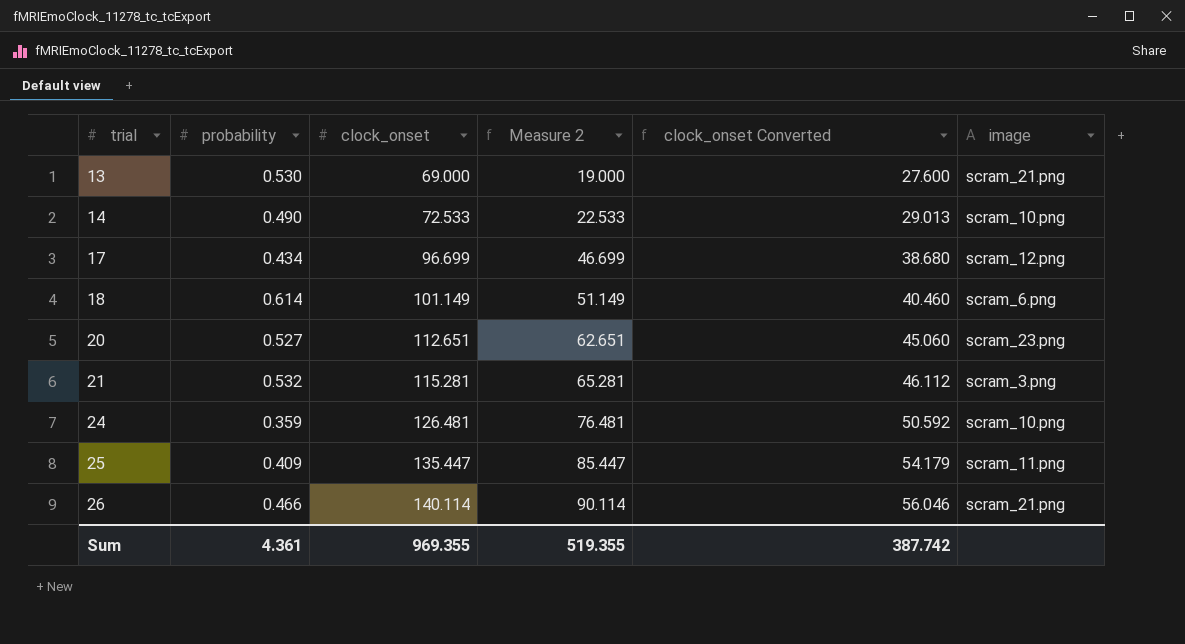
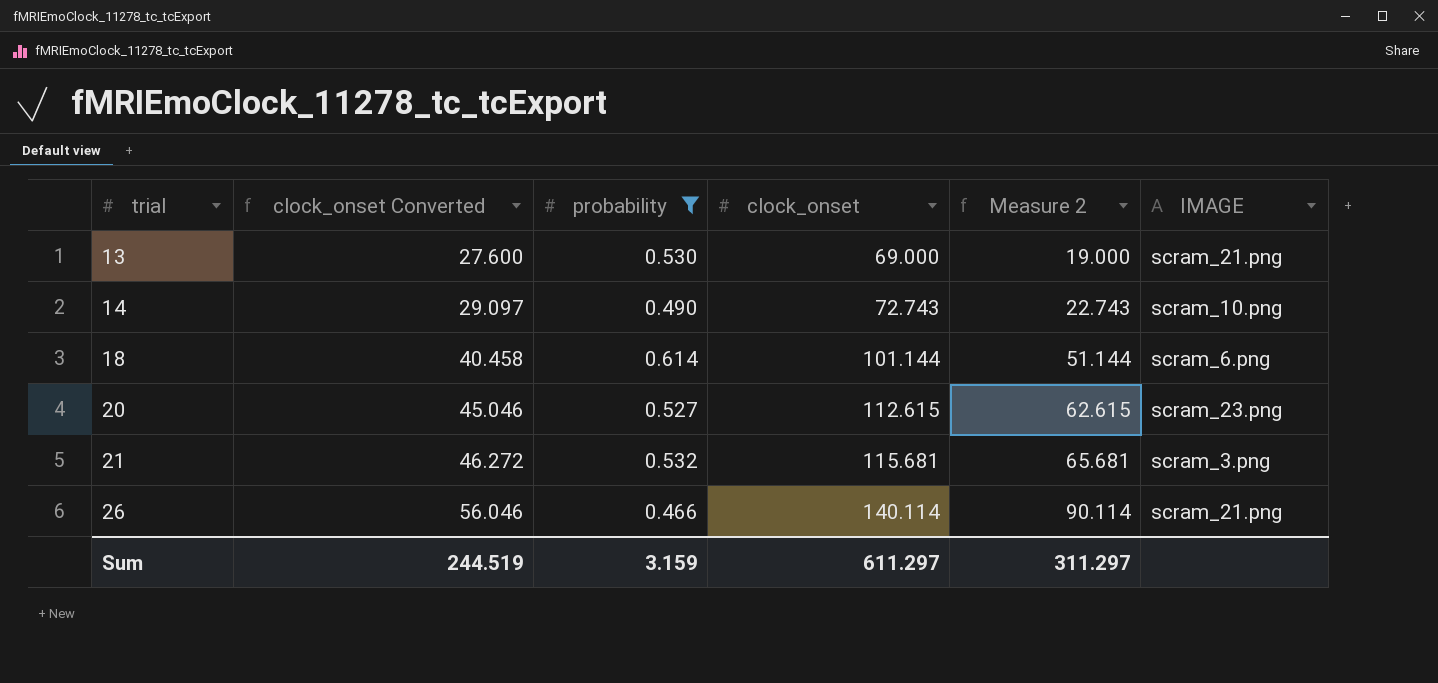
filter: none -> probability >= 0.466
column clock_onset Converted | position: 5 -> 2
column name: image -> IMAGE
14 | clock_onset Converted: 29.013 -> 29.097
14 | clock_onset: 72.533 -> 72.743
14 | Measure 2: 22.533 -> 22.743
18 | clock_onset Converted: 40.460 -> 40.458
18 | clock_onset: 101.149 -> 101.144
18 | Measure 2: 51.149 -> 51.144
20 | clock_onset Converted: 45.060 -> 45.046
20 | clock_onset: 112.651 -> 112.615
20 | Measure 2: 62.651 -> 62.615
21 | clock_onset Converted: 46.112 -> 46.272
21 | clock_onset: 115.281 -> 115.681
21 | Measure 2: 65.281 -> 65.681
Sum | clock_onset Converted: 387.742 -> 244.519
Sum | probability: 4.361 -> 3.159
Sum | clock_onset: 969.355 -> 611.297
Sum | Measure 2: 519.355 -> 311.297

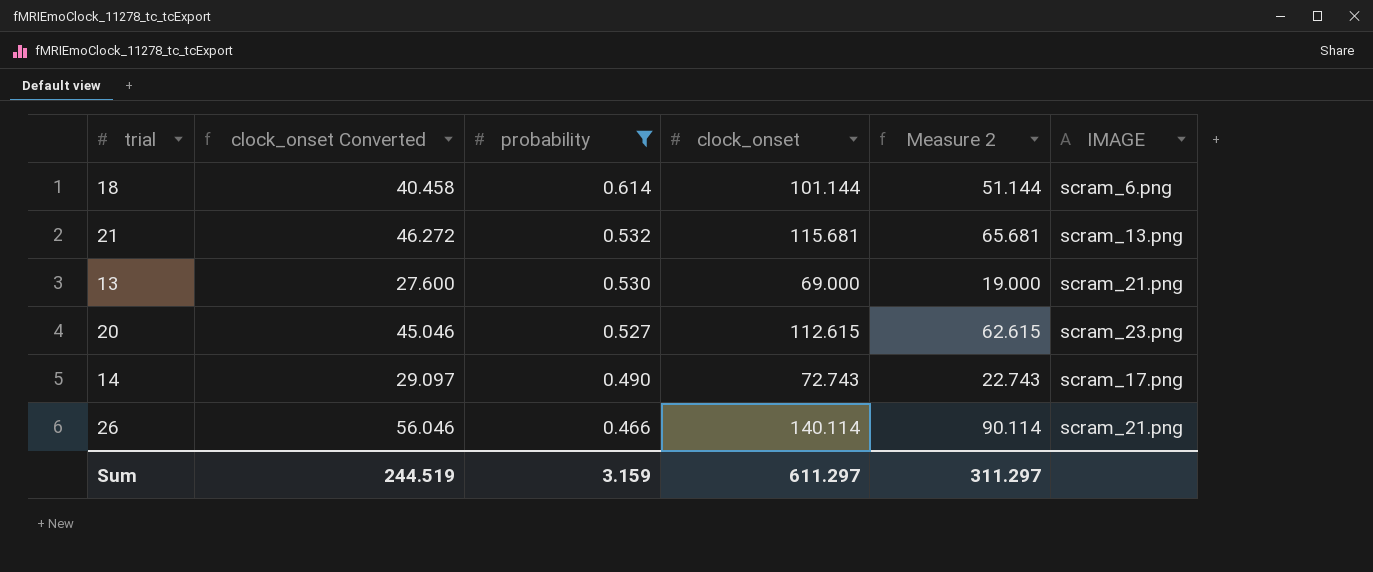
row order: trial ascending -> probability descending
21 | IMAGE: scram_3.png -> scram_13.png
14 | IMAGE: scram_10.png -> scram_17.png

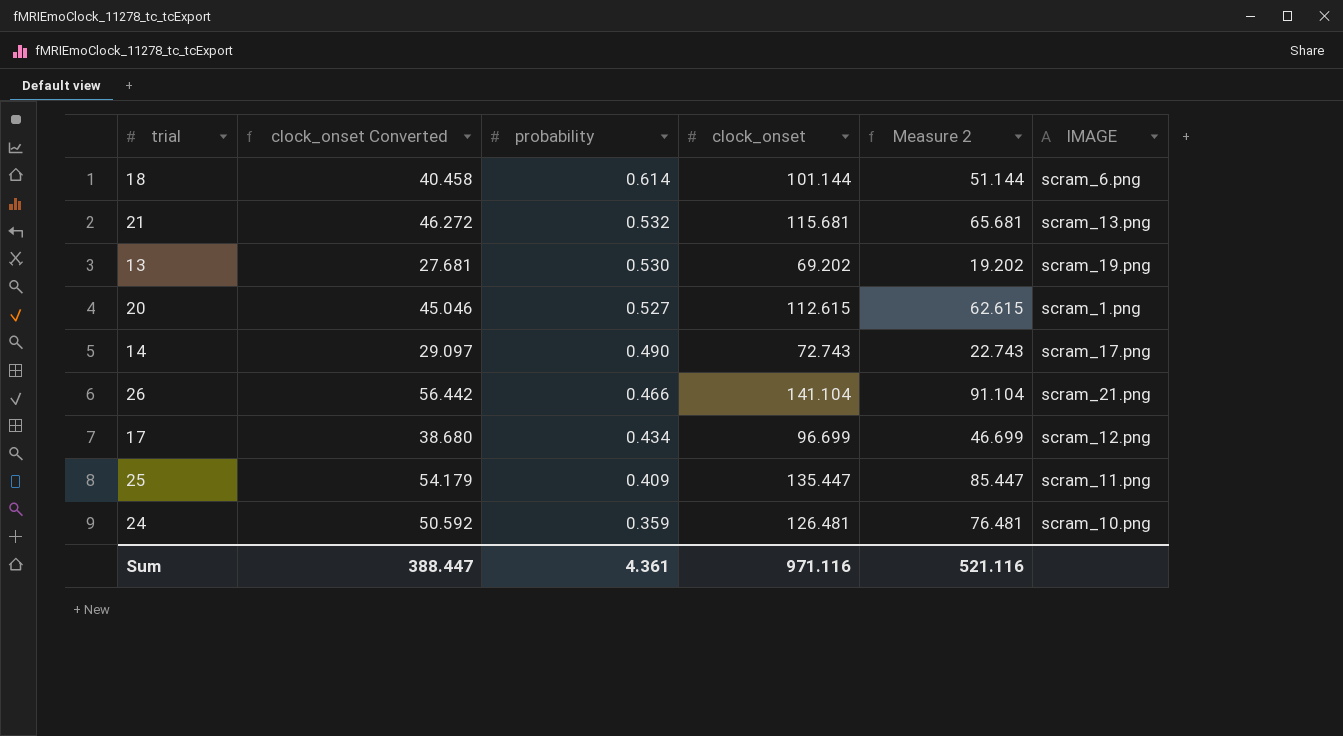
filter: probability >= 0.466 -> none
13 | clock_onset Converted: 27.600 -> 27.681
13 | clock_onset: 69.000 -> 69.202
13 | Measure 2: 19.000 -> 19.202
13 | IMAGE: scram_21.png -> scram_19.png
20 | IMAGE: scram_23.png -> scram_1.png
26 | clock_onset Converted: 56.046 -> 56.442
26 | clock_onset: 140.114 -> 141.104
26 | Measure 2: 90.114 -> 91.104
Sum | clock_onset Converted: 244.519 -> 388.447
Sum | probability: 3.159 -> 4.361
Sum | clock_onset: 611.297 -> 971.116
Sum | Measure 2: 311.297 -> 521.116

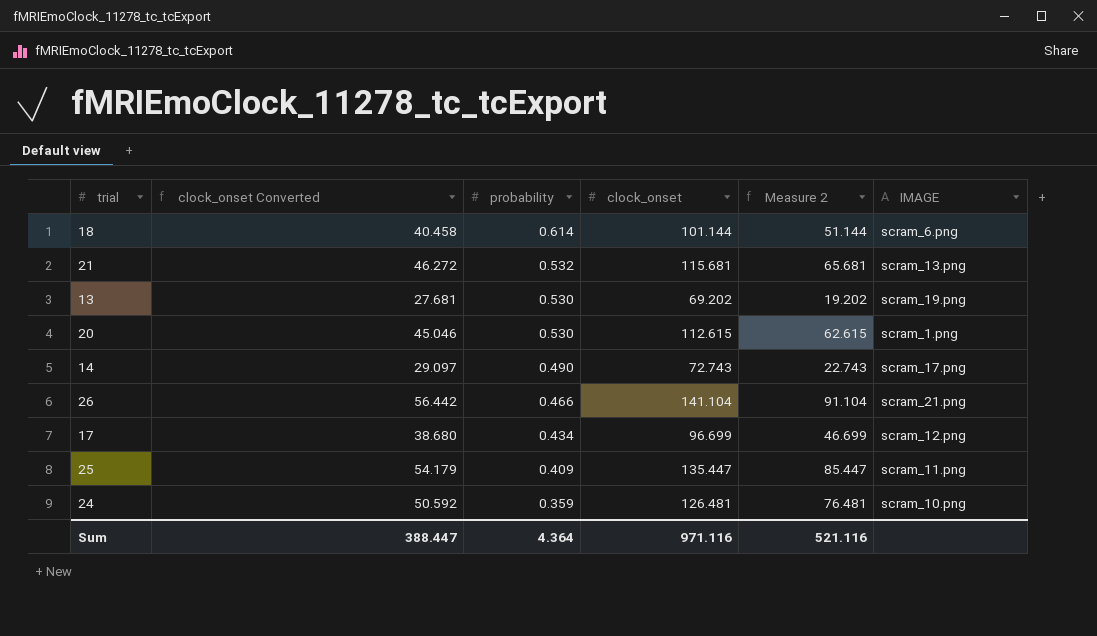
20 | probability: 0.527 -> 0.530
Sum | probability: 4.361 -> 4.364

